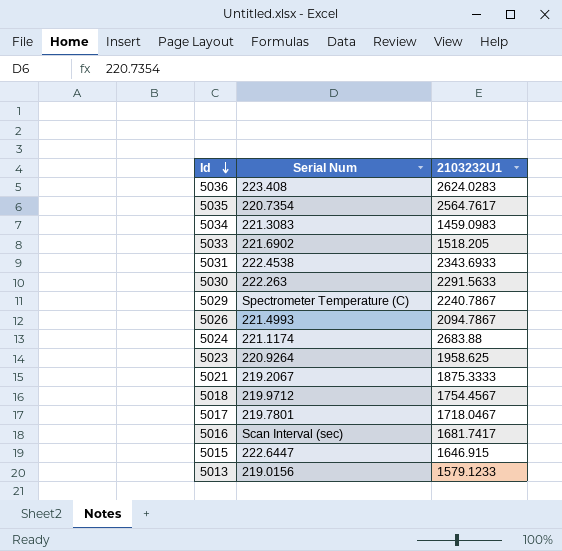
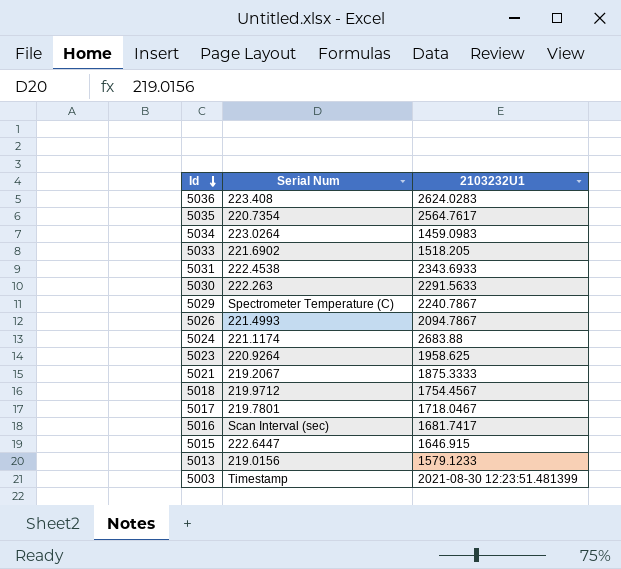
5034 | Serial Num: 221.3083 -> 223.0264
row 5003: none -> Timestamp | 2021-08-30 12:23:51.481399

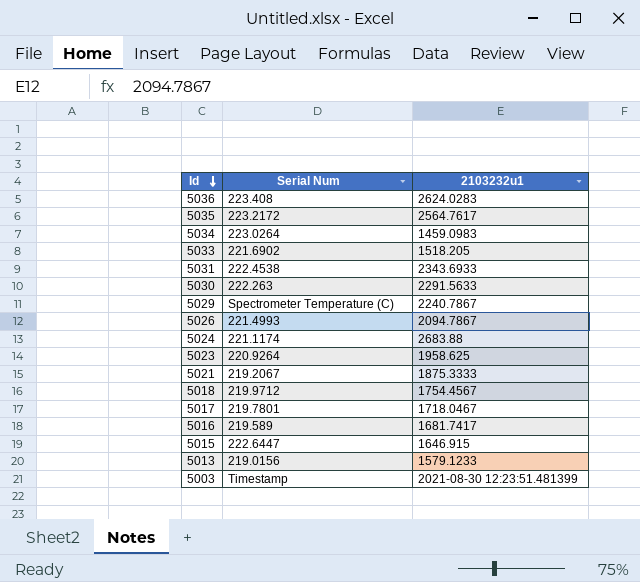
column name: 2103232U1 -> 2103232u1
5035 | Serial Num: 220.7354 -> 223.2172
5016 | Serial Num: Scan Interval (sec) -> 219.589

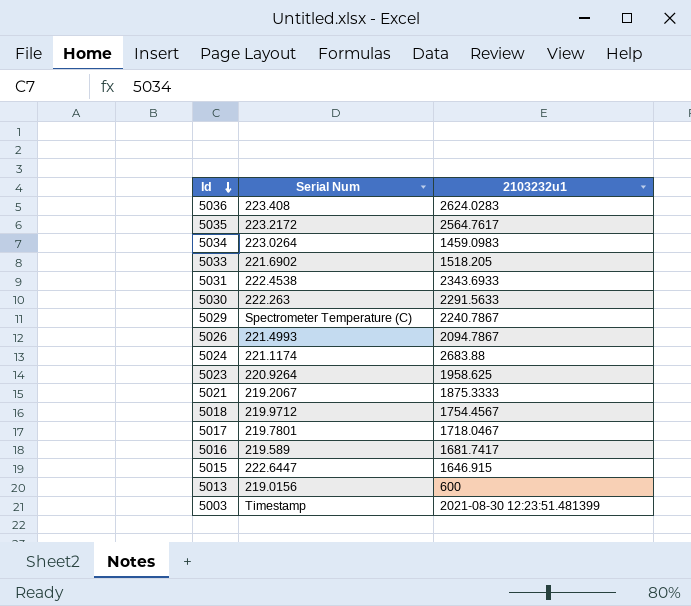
5013 | 2103232u1: 1579.1233 -> 600

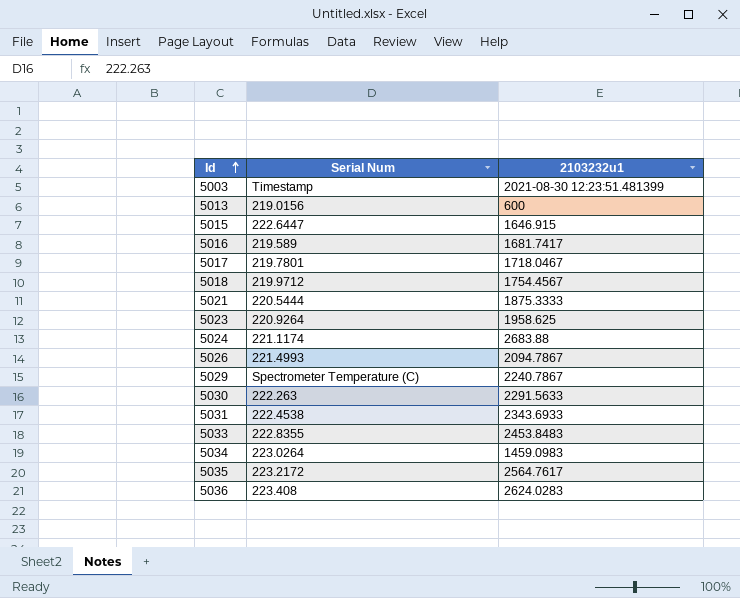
row order: Id descending -> Id ascending
5021 | Serial Num: 219.2067 -> 220.5444
5033 | Serial Num: 221.6902 -> 222.8355
5033 | 2103232u1: 1518.205 -> 2453.8483

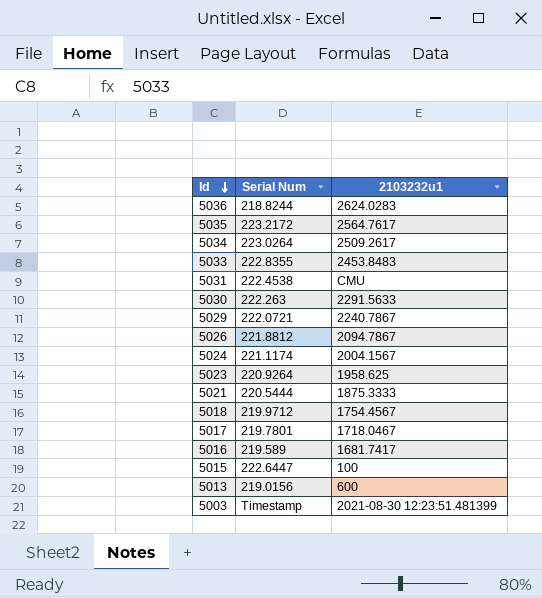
row order: Id ascending -> Id descending
5036 | Serial Num: 223.408 -> 218.8244
5034 | 2103232u1: 1459.0983 -> 2509.2617
5031 | 2103232u1: 2343.6933 -> CMU
5029 | Serial Num: Spectrometer Temperature (C) -> 222.0721
5026 | Serial Num: 221.4993 -> 221.8812
5024 | 2103232u1: 2683.88 -> 2004.1567
5015 | 2103232u1: 1646.915 -> 100

